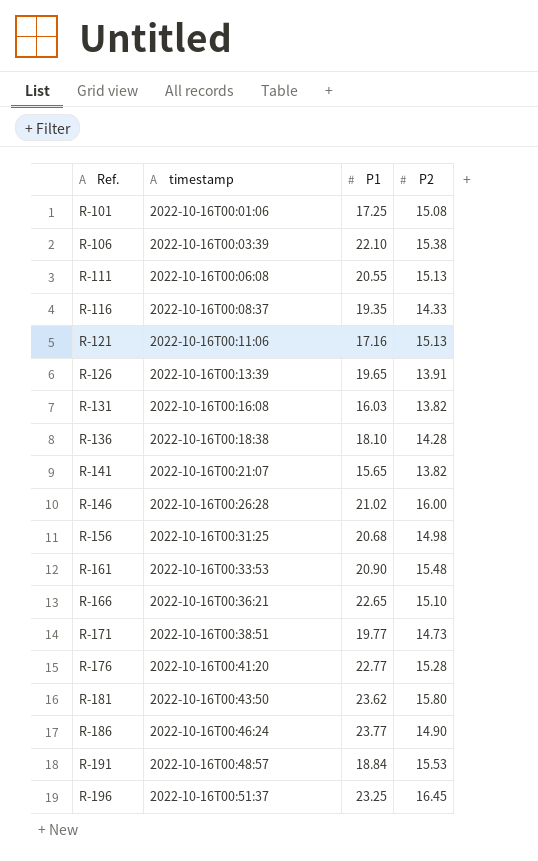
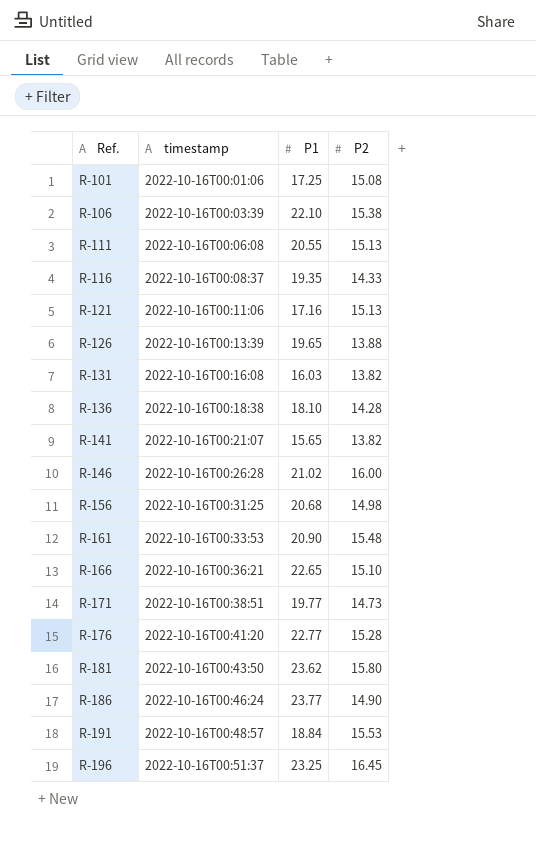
R-126 | P2: 13.91 -> 13.88

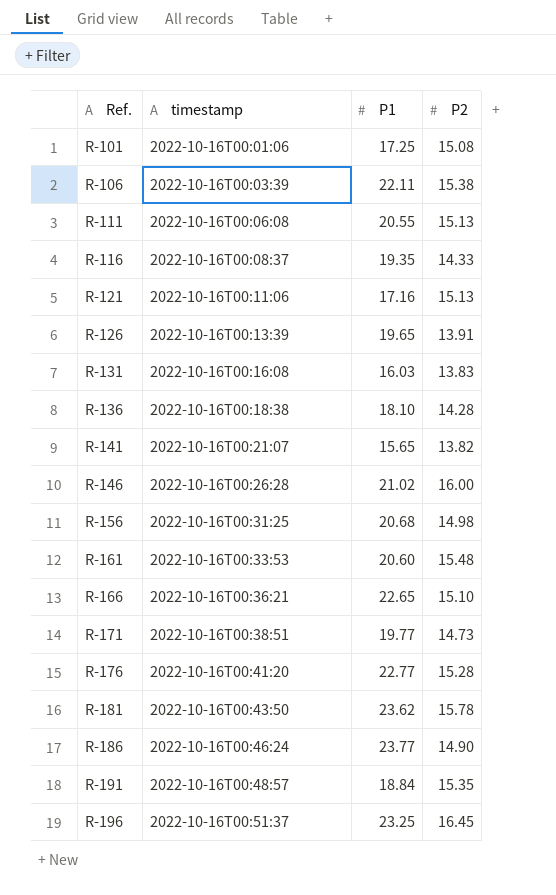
R-106 | P1: 22.10 -> 22.11
R-126 | P2: 13.88 -> 13.91
R-131 | P2: 13.82 -> 13.83
R-161 | P1: 20.90 -> 20.60
R-181 | P2: 15.80 -> 15.78
R-191 | P2: 15.53 -> 15.35

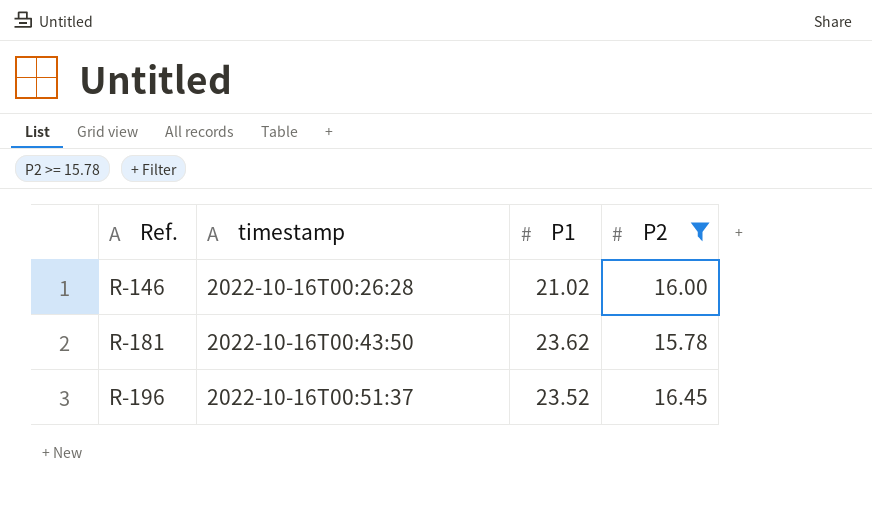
filter: none -> P2 >= 15.78
R-196 | P1: 23.25 -> 23.52

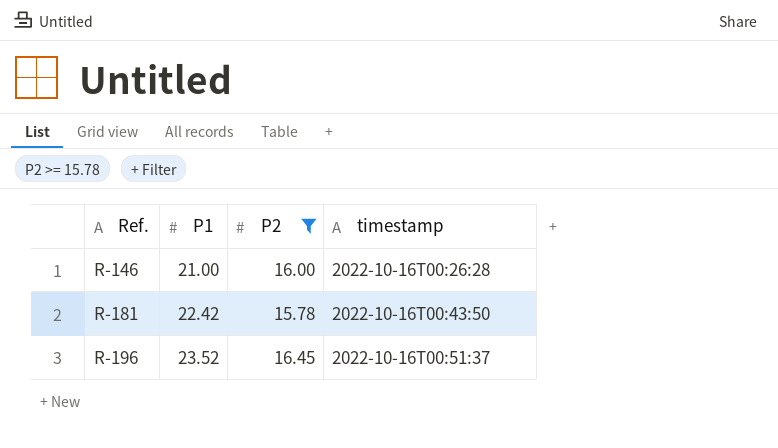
column timestamp | position: 2 -> 4
R-146 | P1: 21.02 -> 21.00
R-181 | P1: 23.62 -> 22.42

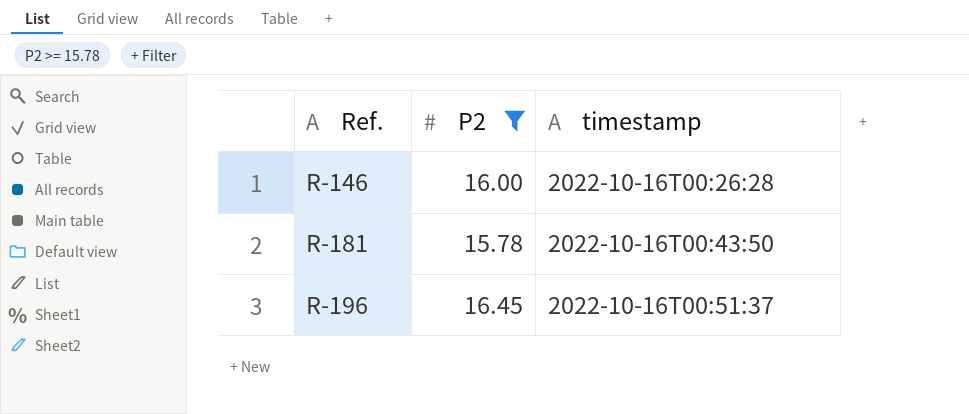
column P1 | position: 2 -> none

